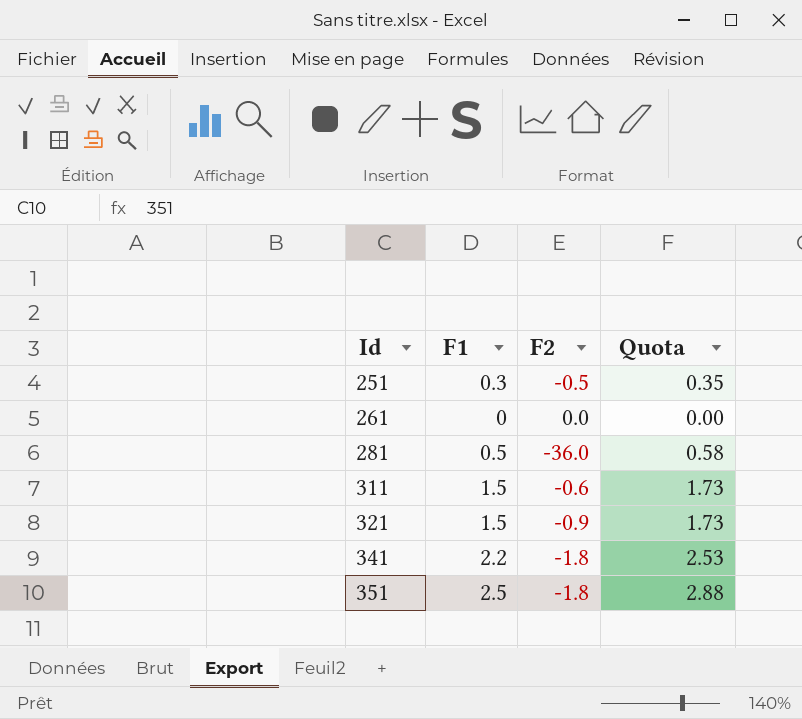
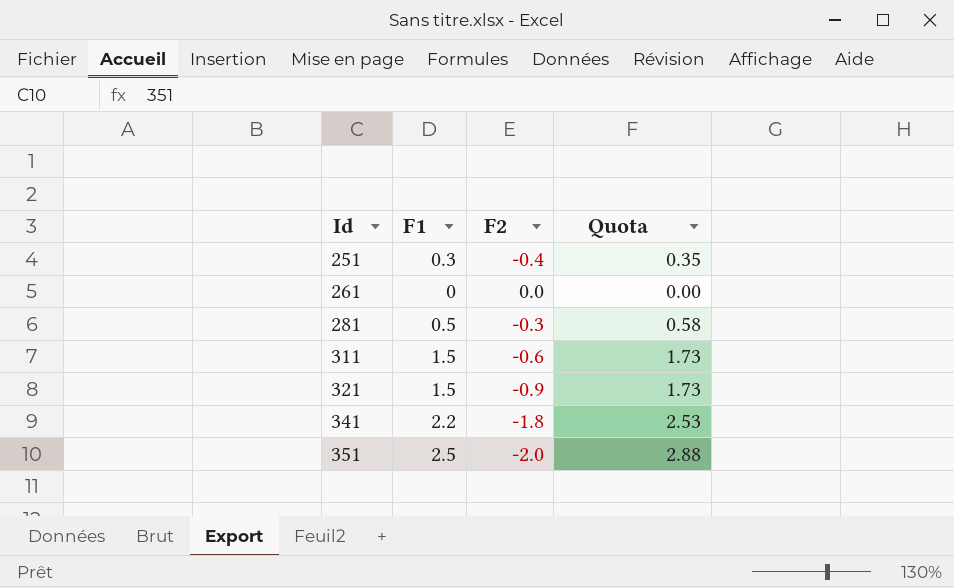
251 | F2: -0.5 -> -0.4
281 | F2: -36.0 -> -0.3
351 | F2: -1.8 -> -2.0

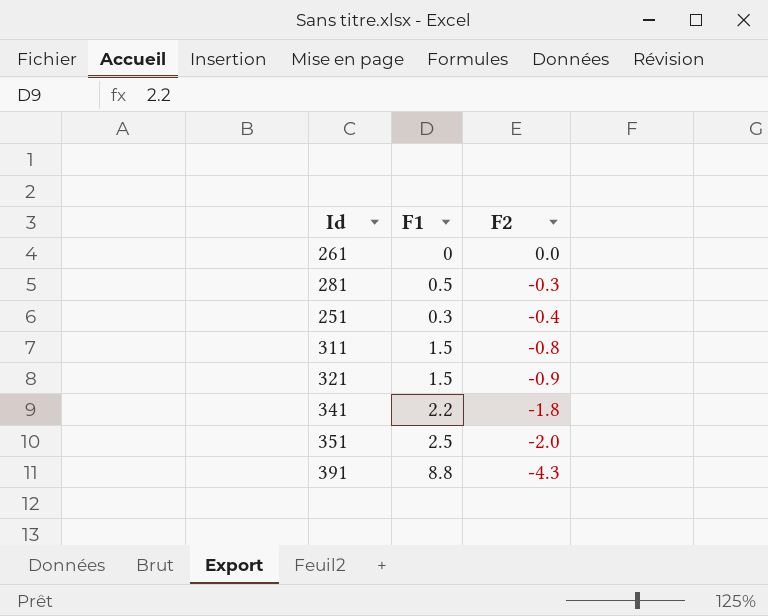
row order: Id ascending -> F2 descending
column Quota | formula: [F1] * 1.15 -> none
311 | F2: -0.6 -> -0.8
row 391: none -> 8.8 | -4.3

